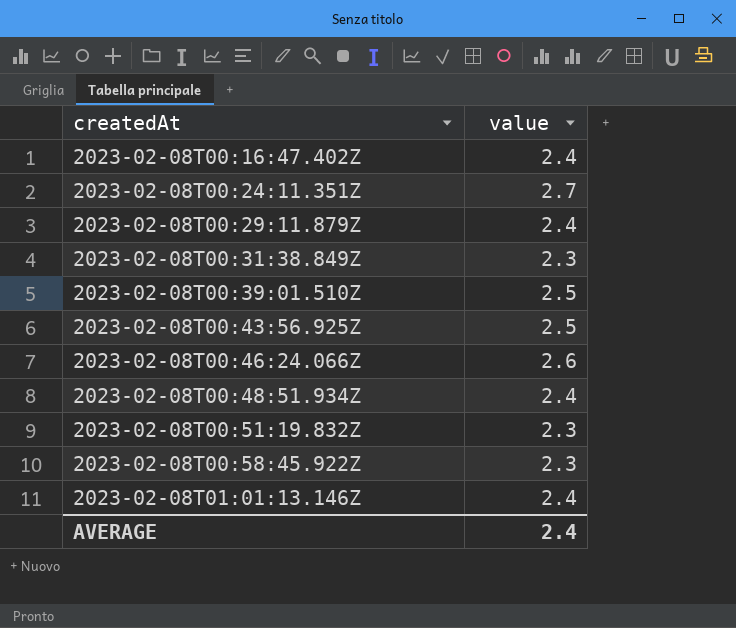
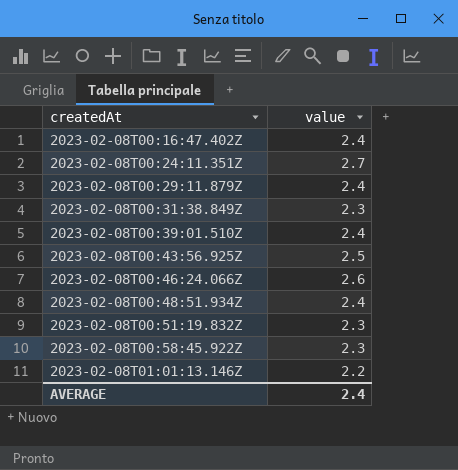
2023-02-08T00:39:01.510Z | value: 2.5 -> 2.4
2023-02-08T01:01:13.146Z | value: 2.4 -> 2.2

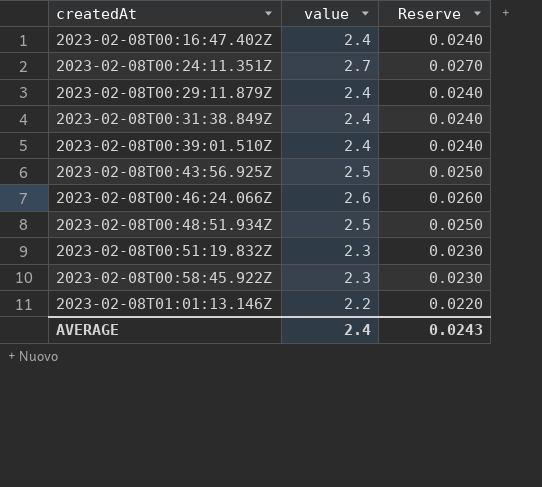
column Reserve | formula: none -> [value] * 0.01
2023-02-08T00:31:38.849Z | value: 2.3 -> 2.4
2023-02-08T00:48:51.934Z | value: 2.4 -> 2.5

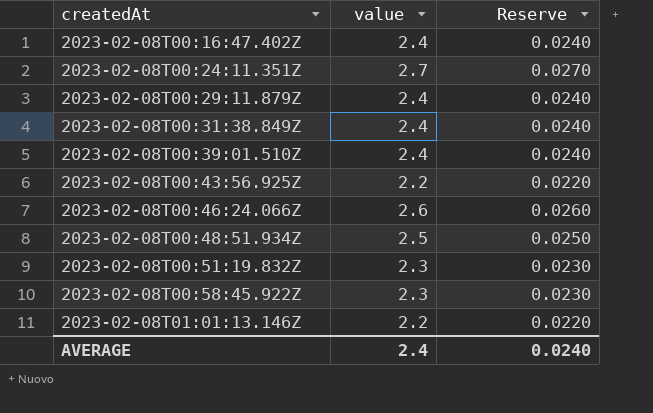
2023-02-08T00:43:56.925Z | value: 2.5 -> 2.2
2023-02-08T00:43:56.925Z | Reserve: 0.0250 -> 0.0220
AVERAGE | Reserve: 0.0243 -> 0.0240

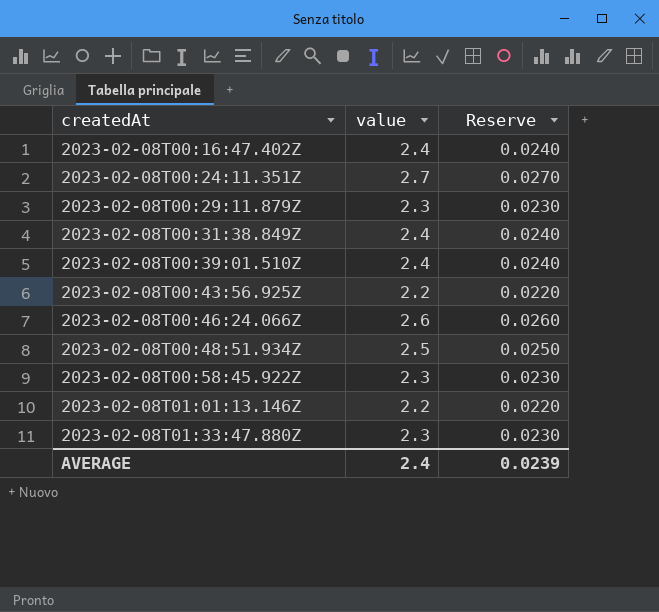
row 2023-02-08T00:51:19.832Z: 2.3 | 0.0230 -> none
2023-02-08T00:29:11.879Z | value: 2.4 -> 2.3
2023-02-08T00:29:11.879Z | Reserve: 0.0240 -> 0.0230
row 2023-02-08T01:33:47.880Z: none -> 2.3 | 0.0230
AVERAGE | Reserve: 0.0240 -> 0.0239

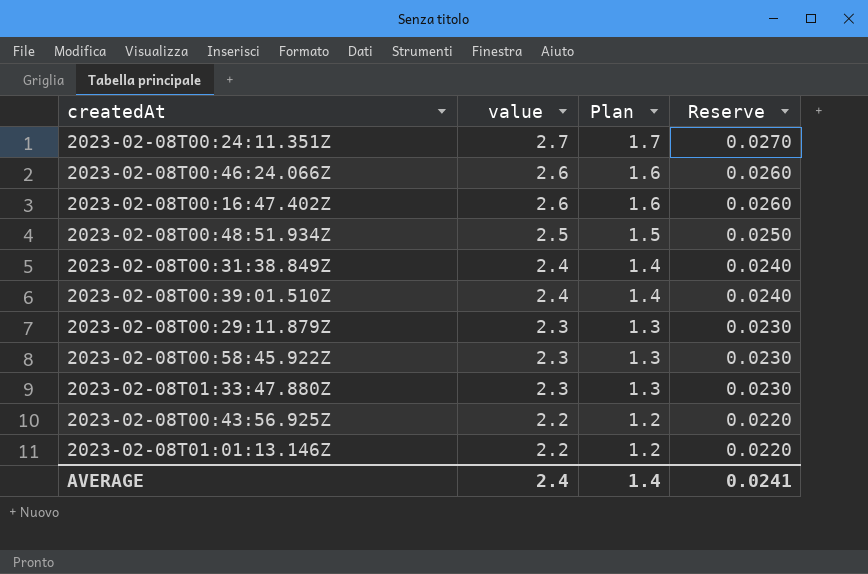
row order: createdAt ascending -> value descending
column Plan | formula: none -> [value] - 1
2023-02-08T00:16:47.402Z | value: 2.4 -> 2.6
2023-02-08T00:16:47.402Z | Reserve: 0.0240 -> 0.0260
AVERAGE | Reserve: 0.0239 -> 0.0241

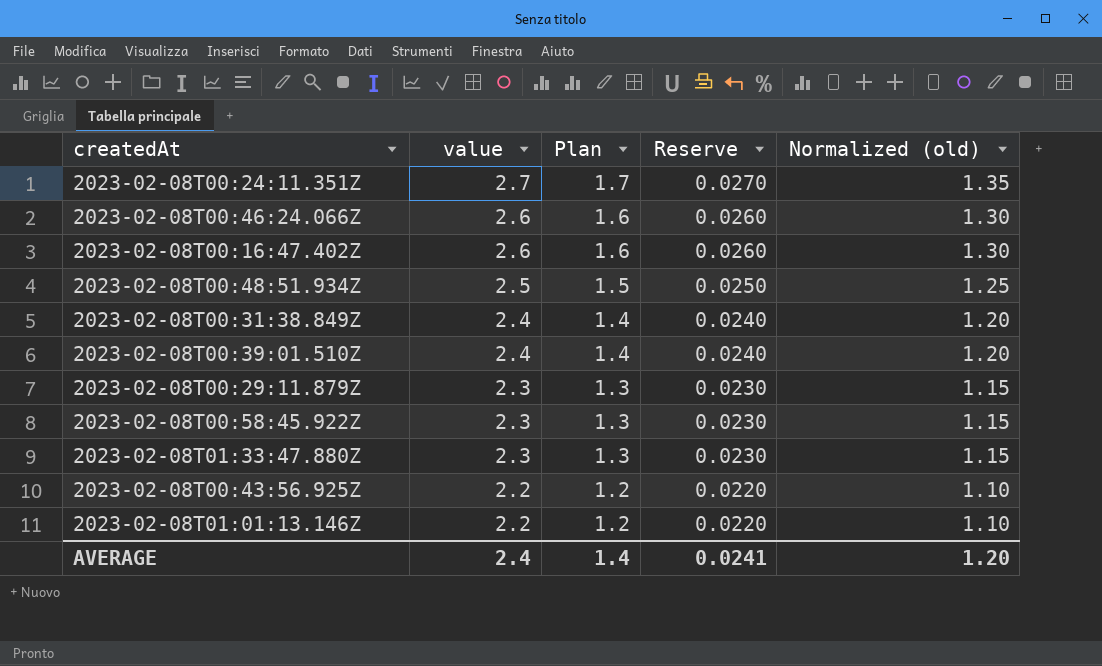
column Normalized (old) | formula: none -> [value] * 0.5

